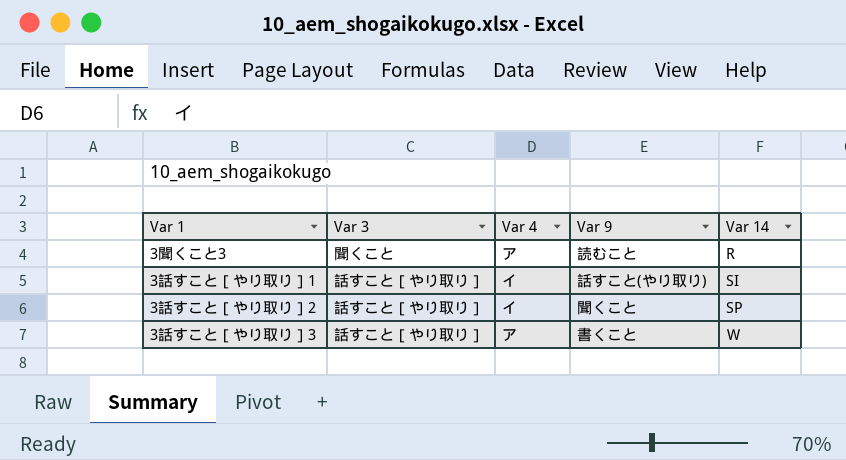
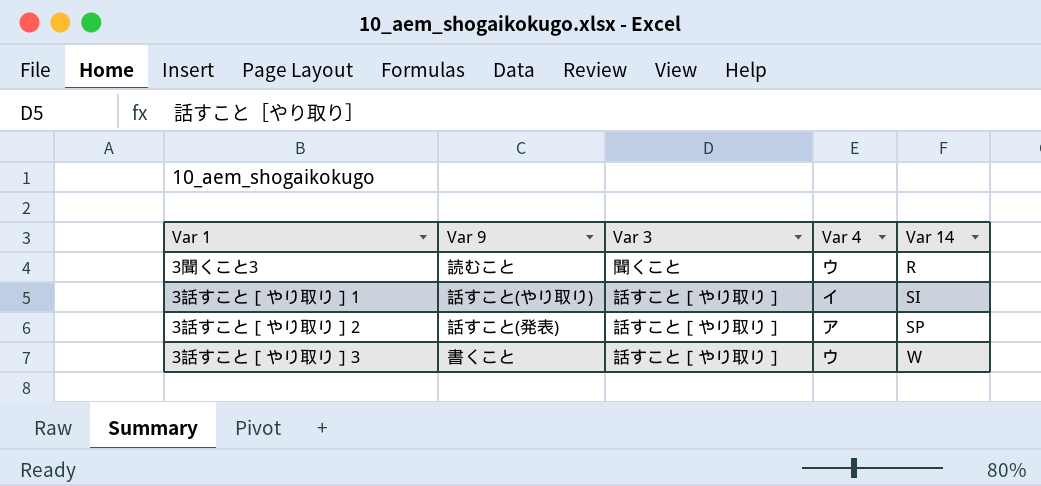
column Var 9 | position: 4 -> 2
3聞くこと3 | Var 4: ア -> ウ
3話すこと［やり取り］2 | Var 9: 聞くこと -> 話すこと(発表)
3話すこと［やり取り］2 | Var 4: イ -> ア
3話すこと［やり取り］3 | Var 4: ア -> ウ

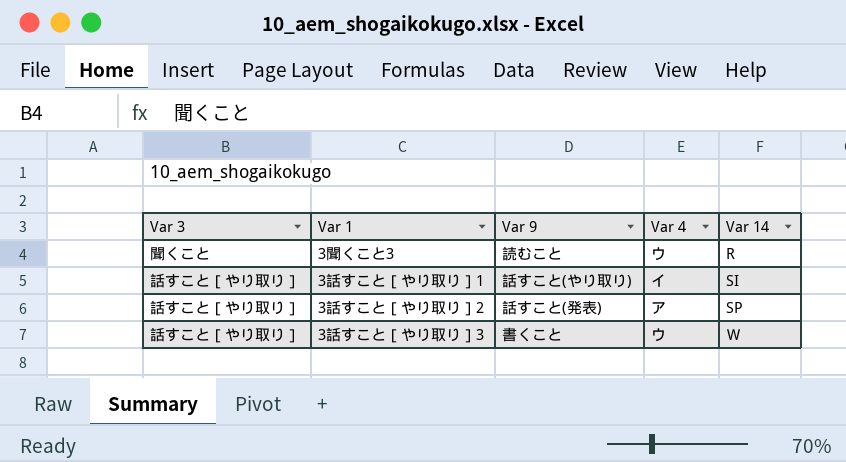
column Var 3 | position: 3 -> 1

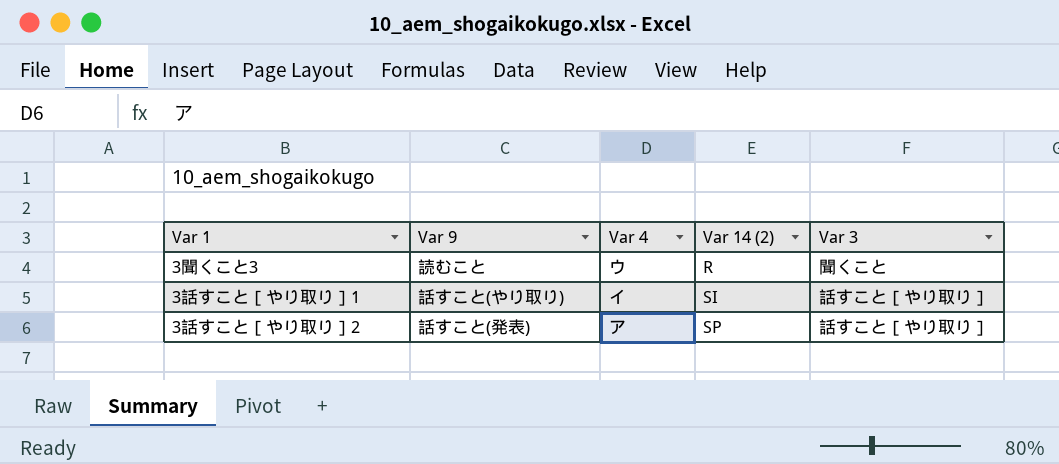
column name: Var 14 -> Var 14 (2)
column Var 3 | position: 1 -> 5
row 3話すこと［やり取り］3: 話すこと［やり取り］ | 書くこと | ウ | Ｗ -> none

